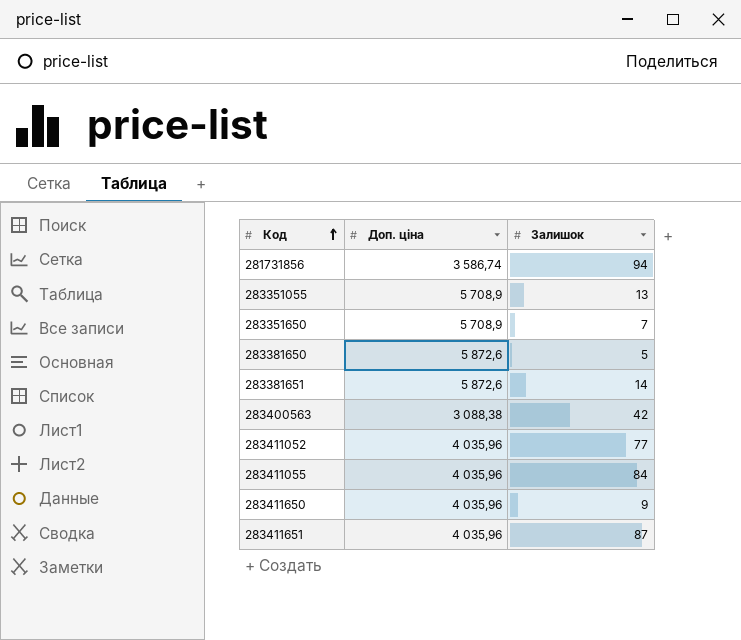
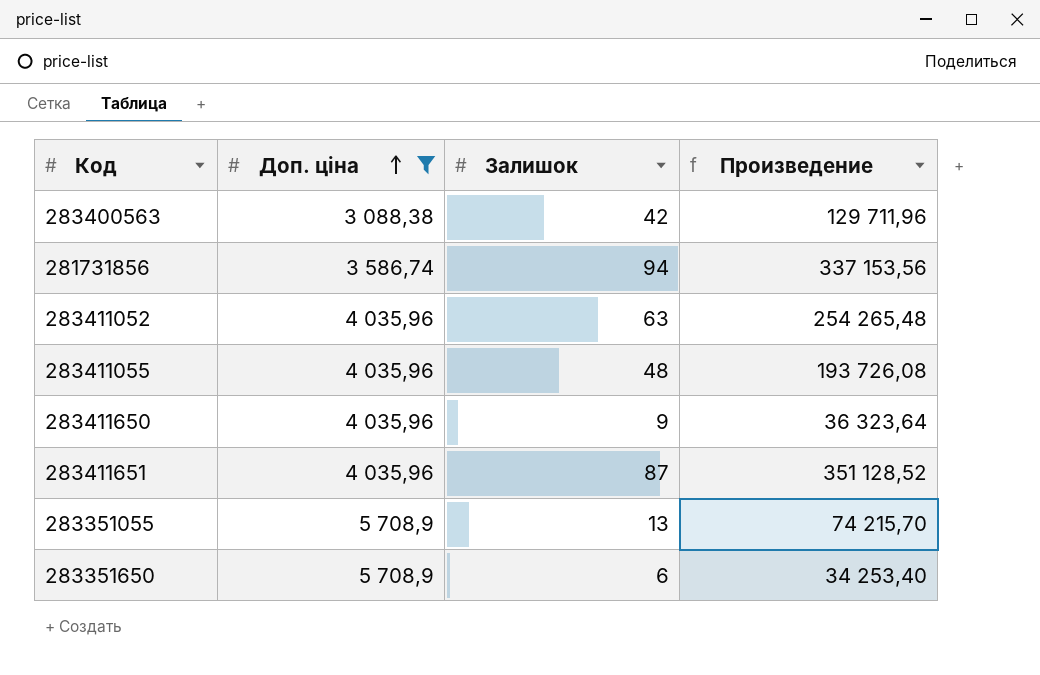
filter: none -> Доп. ціна != 5 872,6
row order: Код ascending -> Доп. ціна ascending
column Произведение | formula: none -> [Доп. ціна] * [Залишок]
283411052 | Залишок: 77 -> 63
283411055 | Залишок: 84 -> 48
283351650 | Залишок: 7 -> 6

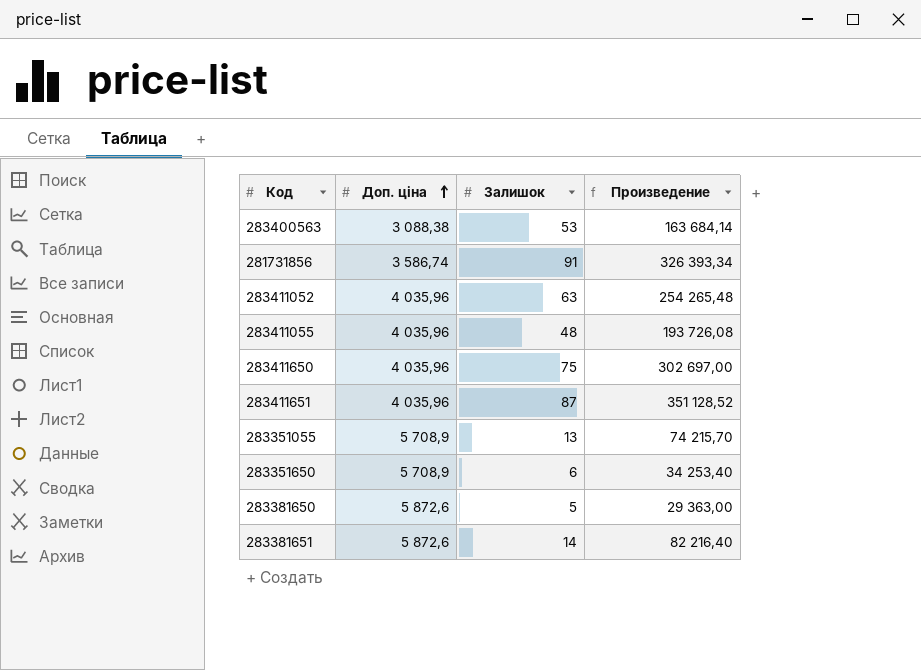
filter: Доп. ціна != 5 872,6 -> none
283400563 | Залишок: 42 -> 53
283400563 | Произведение: 129 711,96 -> 163 684,14
281731856 | Залишок: 94 -> 91
281731856 | Произведение: 337 153,56 -> 326 393,34
283411650 | Залишок: 9 -> 75
283411650 | Произведение: 36 323,64 -> 302 697,00

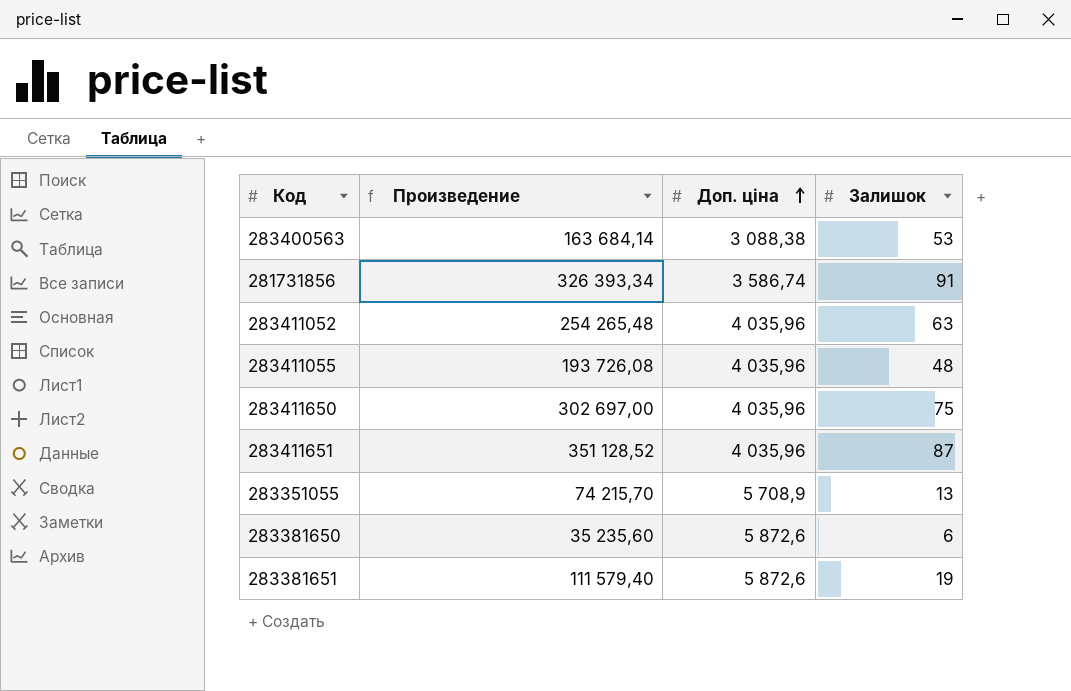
column Произведение | position: 4 -> 2
row 283351650: 5 708,9 | 6 | 34 253,40 -> none
283381650 | Произведение: 29 363,00 -> 35 235,60
283381650 | Залишок: 5 -> 6
283381651 | Произведение: 82 216,40 -> 111 579,40
283381651 | Залишок: 14 -> 19

